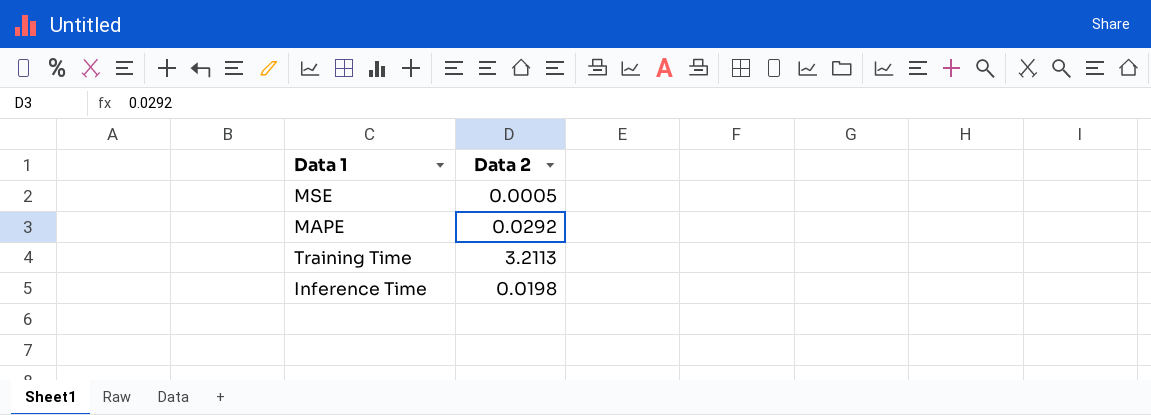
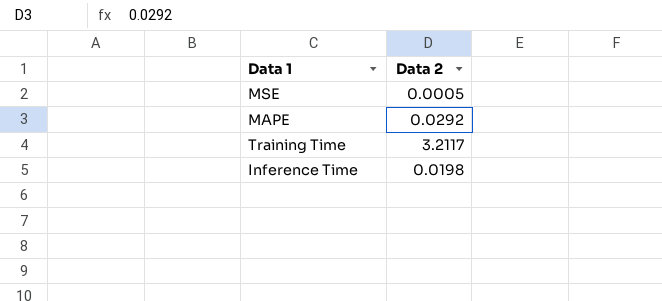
Training Time | Data 2: 3.2113 -> 3.2117

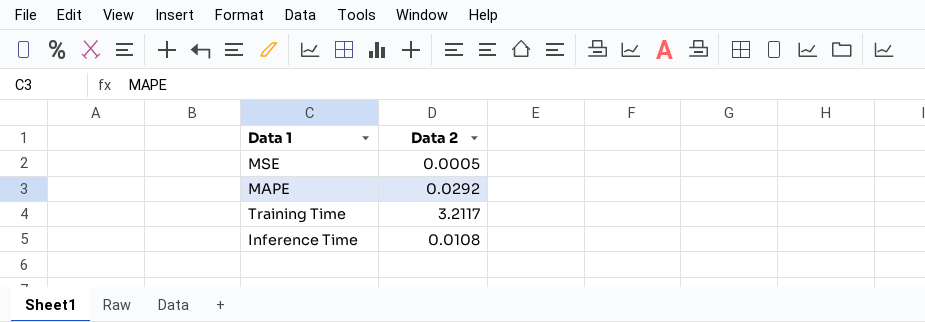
Inference Time | Data 2: 0.0198 -> 0.0108

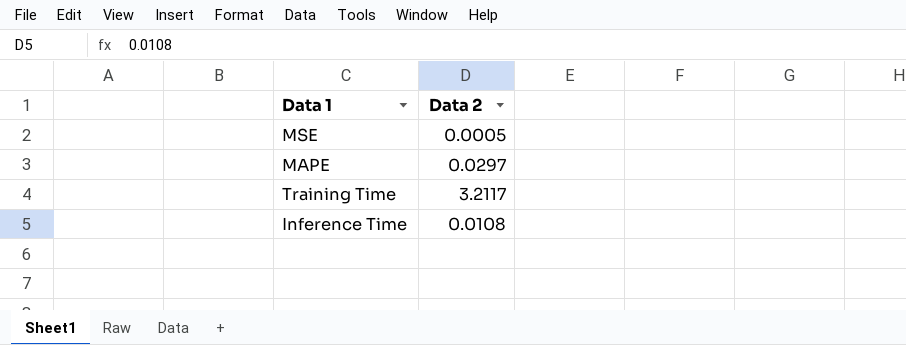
MAPE | Data 2: 0.0292 -> 0.0297

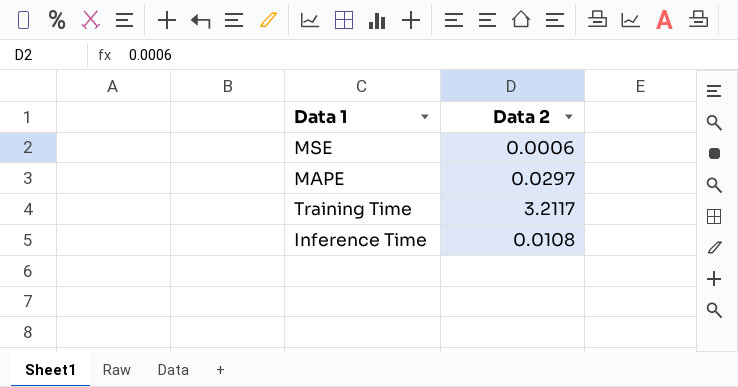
MSE | Data 2: 0.0005 -> 0.0006

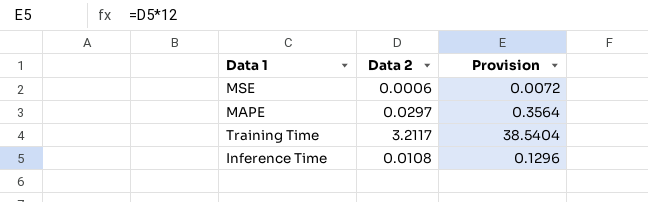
column Provision | formula: none -> [Data 2] * 12

